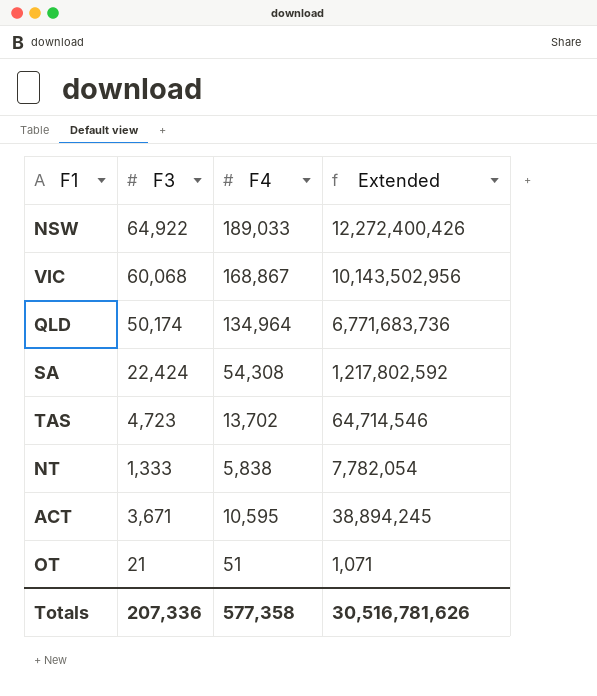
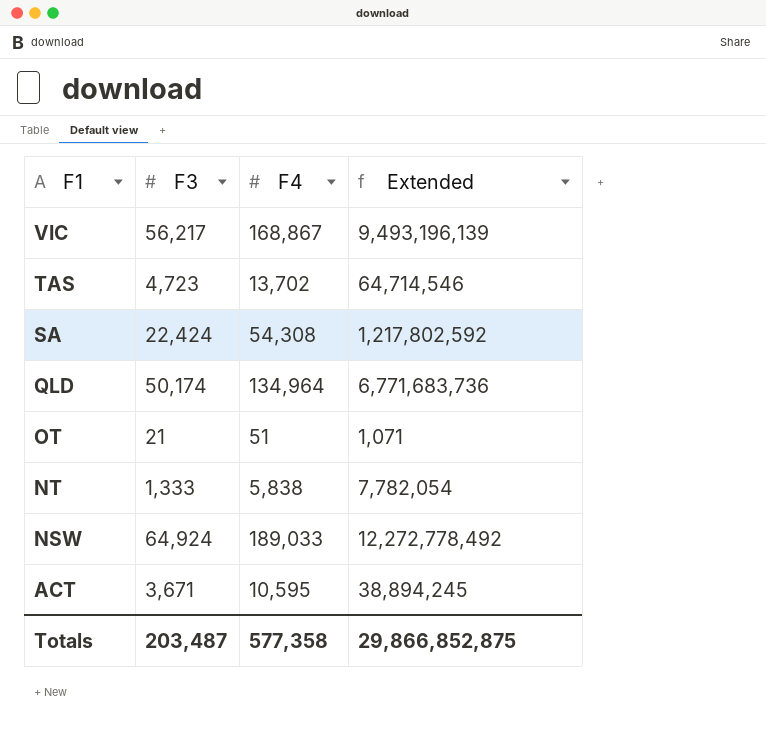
row order: none -> F1 descending
VIC | F3: 60,068 -> 56,217
VIC | Extended: 10,143,502,956 -> 9,493,196,139
NSW | F3: 64,922 -> 64,924
NSW | Extended: 12,272,400,426 -> 12,272,778,492
Totals | F3: 207,336 -> 203,487
Totals | Extended: 30,516,781,626 -> 29,866,852,875

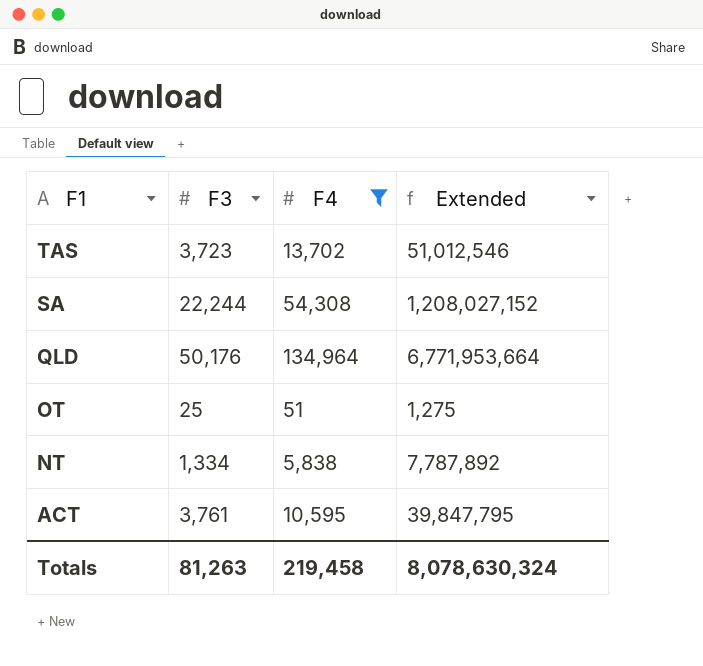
filter: none -> F4 <= 134,964
TAS | F3: 4,723 -> 3,723
TAS | Extended: 64,714,546 -> 51,012,546
SA | F3: 22,424 -> 22,244
SA | Extended: 1,217,802,592 -> 1,208,027,152
QLD | F3: 50,174 -> 50,176
QLD | Extended: 6,771,683,736 -> 6,771,953,664
OT | F3: 21 -> 25
OT | Extended: 1,071 -> 1,275
NT | F3: 1,333 -> 1,334
NT | Extended: 7,782,054 -> 7,787,892
ACT | F3: 3,671 -> 3,761
ACT | Extended: 38,894,245 -> 39,847,795
Totals | F3: 203,487 -> 81,263
Totals | F4: 577,358 -> 219,458
Totals | Extended: 29,866,852,875 -> 8,078,630,324

